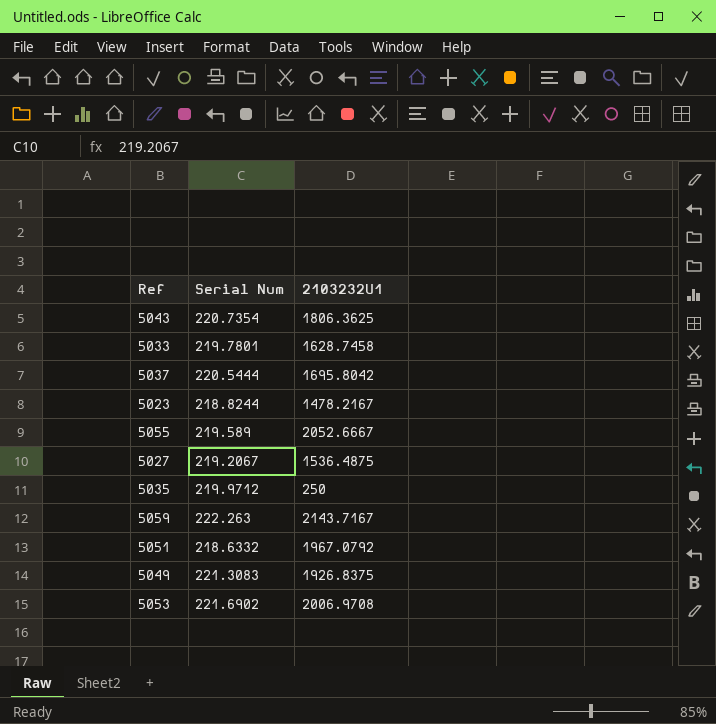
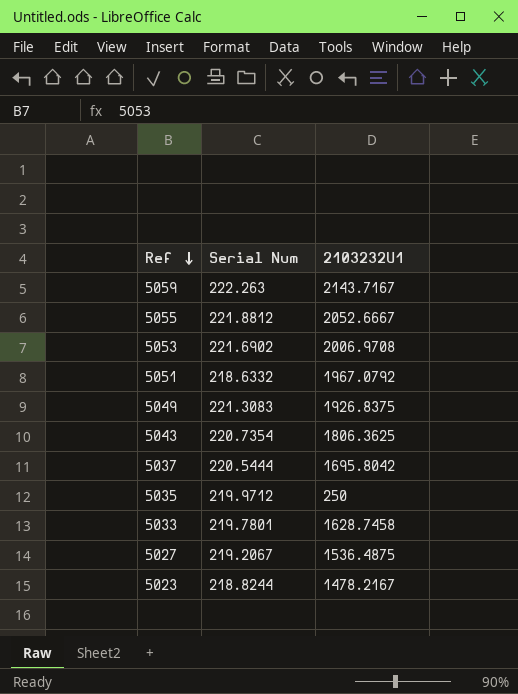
row order: none -> Ref descending
5055 | Serial Num: 219.589 -> 221.8812

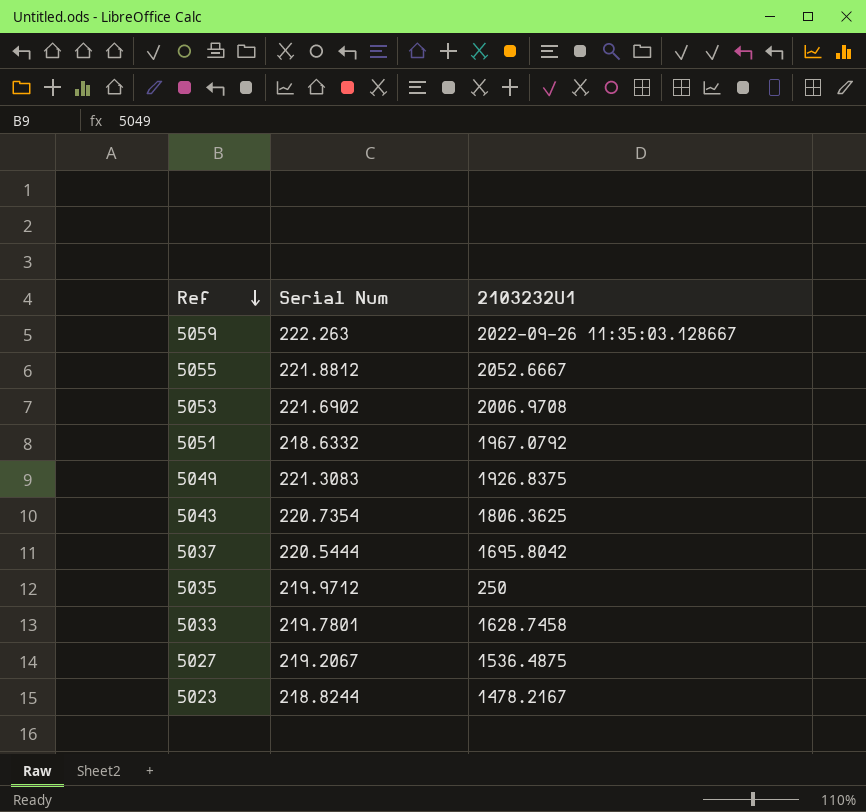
5059 | 2103232U1: 2143.7167 -> 2022-09-26 11:35:03.128667

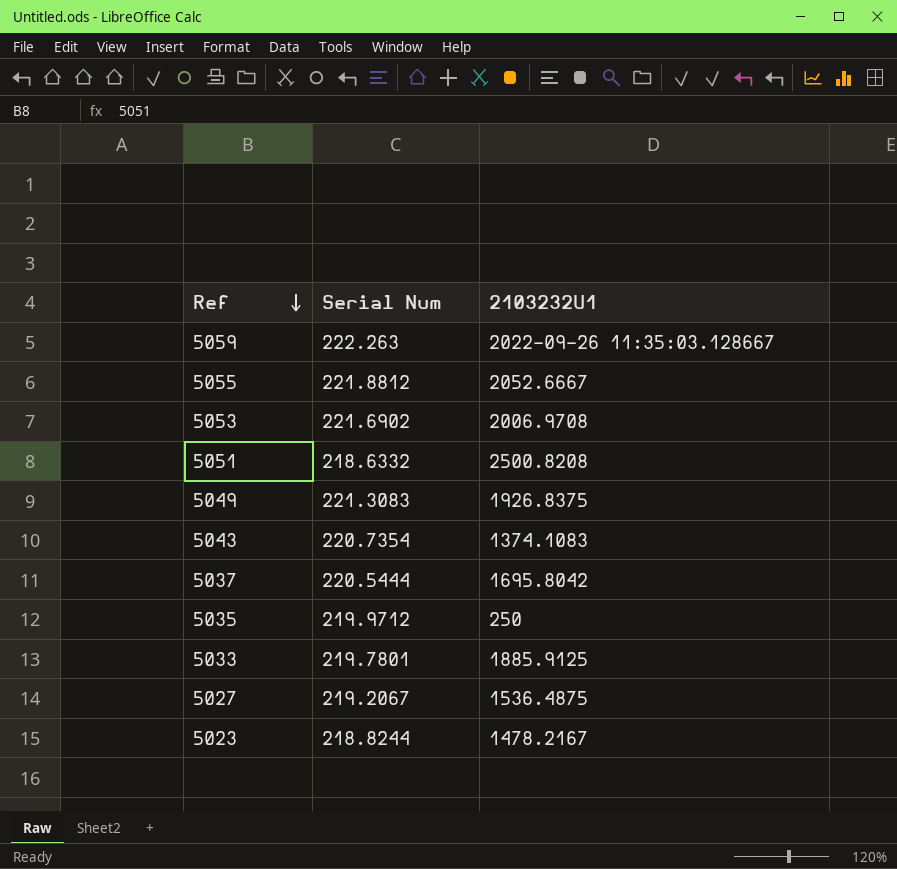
5051 | 2103232U1: 1967.0792 -> 2500.8208
5043 | 2103232U1: 1806.3625 -> 1374.1083
5033 | 2103232U1: 1628.7458 -> 1885.9125

